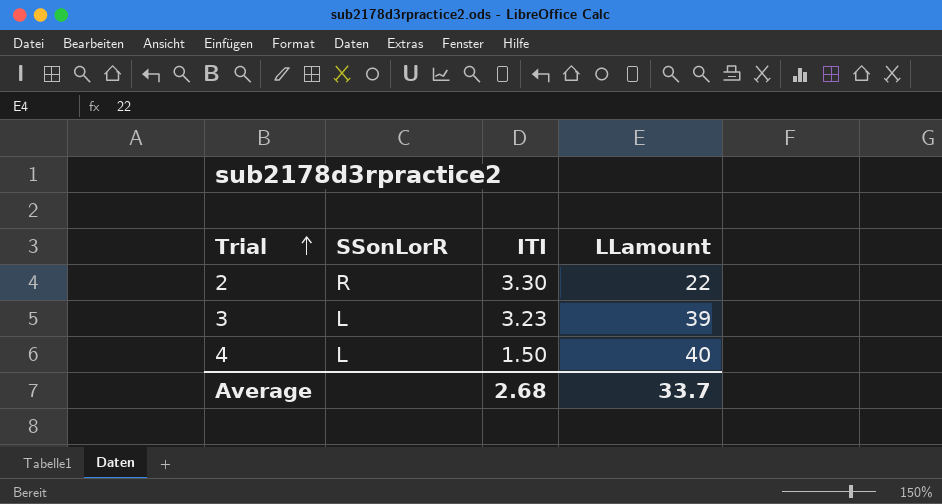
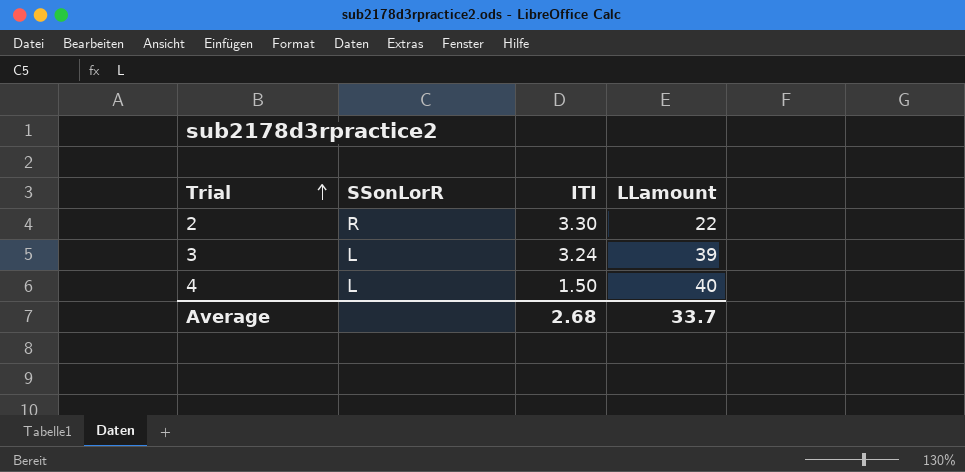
3 | ITI: 3.23 -> 3.24

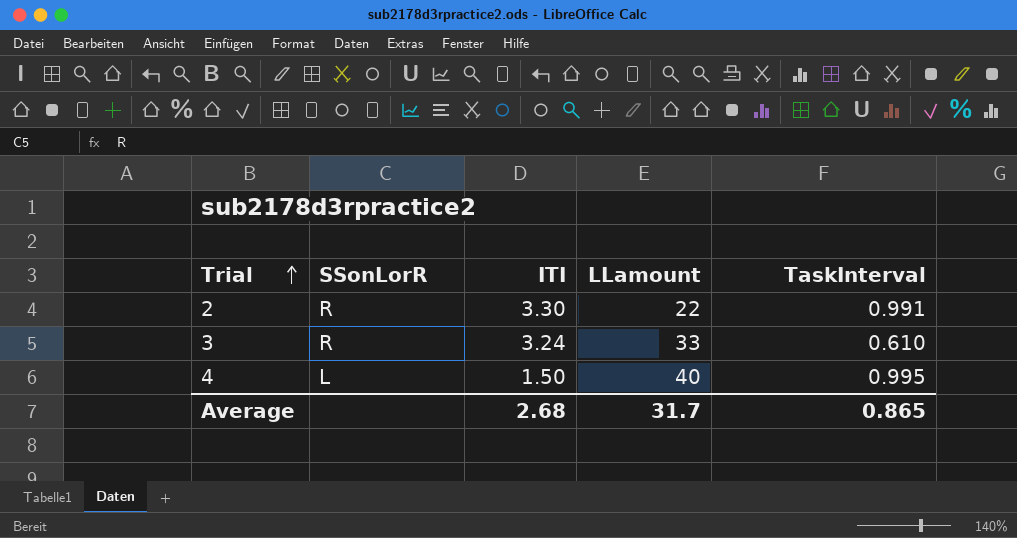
column TaskInterval | position: none -> 5
3 | SSonLorR: L -> R
3 | LLamount: 39 -> 33
Average | LLamount: 33.7 -> 31.7

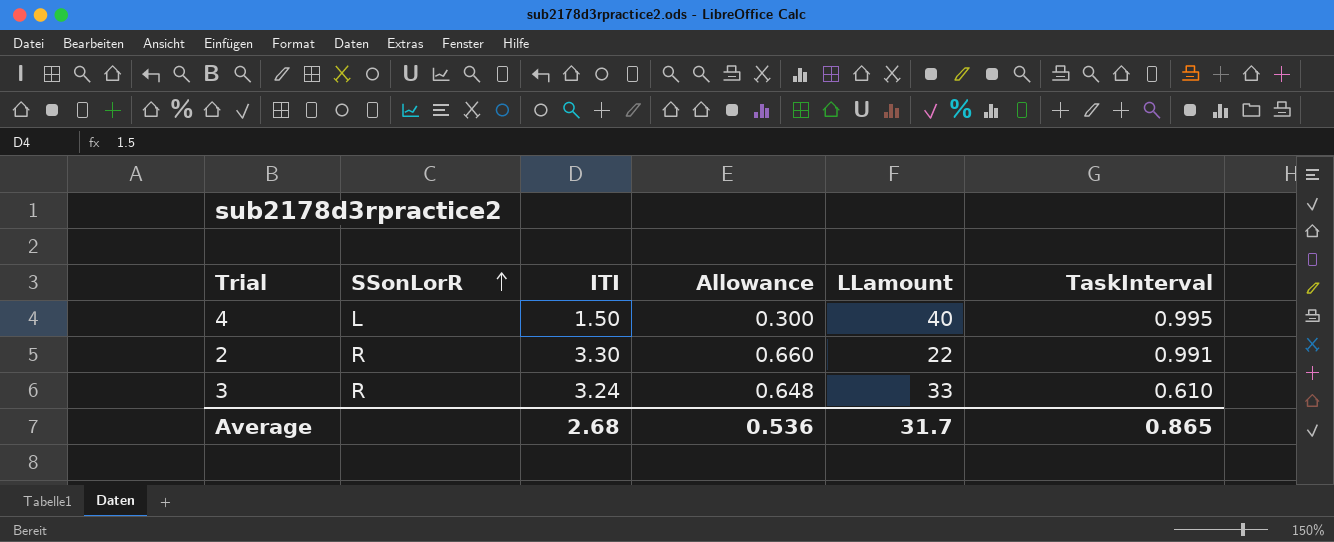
row order: Trial ascending -> SSonLorR ascending
column Allowance | formula: none -> [ITI] * 0.2

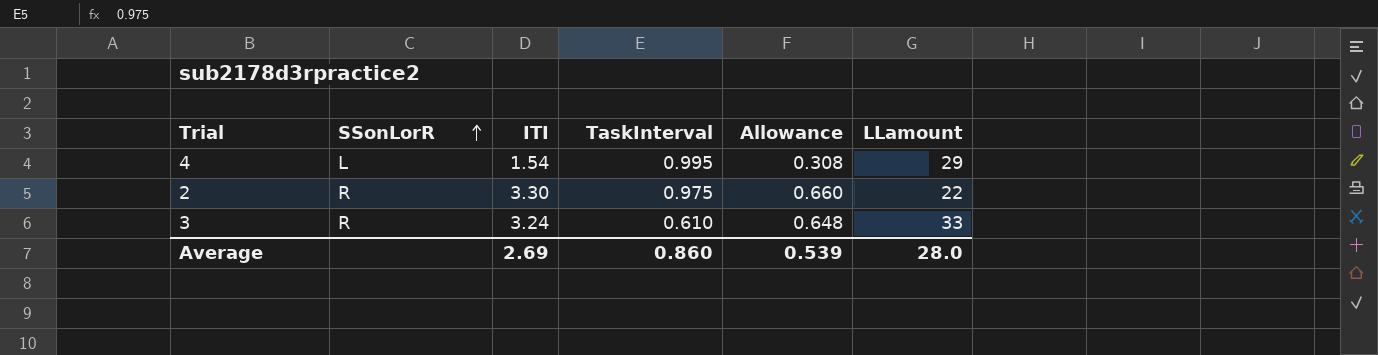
column TaskInterval | position: 6 -> 4
4 | ITI: 1.50 -> 1.54
4 | Allowance: 0.300 -> 0.308
4 | LLamount: 40 -> 29
2 | TaskInterval: 0.991 -> 0.975
Average | ITI: 2.68 -> 2.69
Average | TaskInterval: 0.865 -> 0.860
Average | Allowance: 0.536 -> 0.539
Average | LLamount: 31.7 -> 28.0

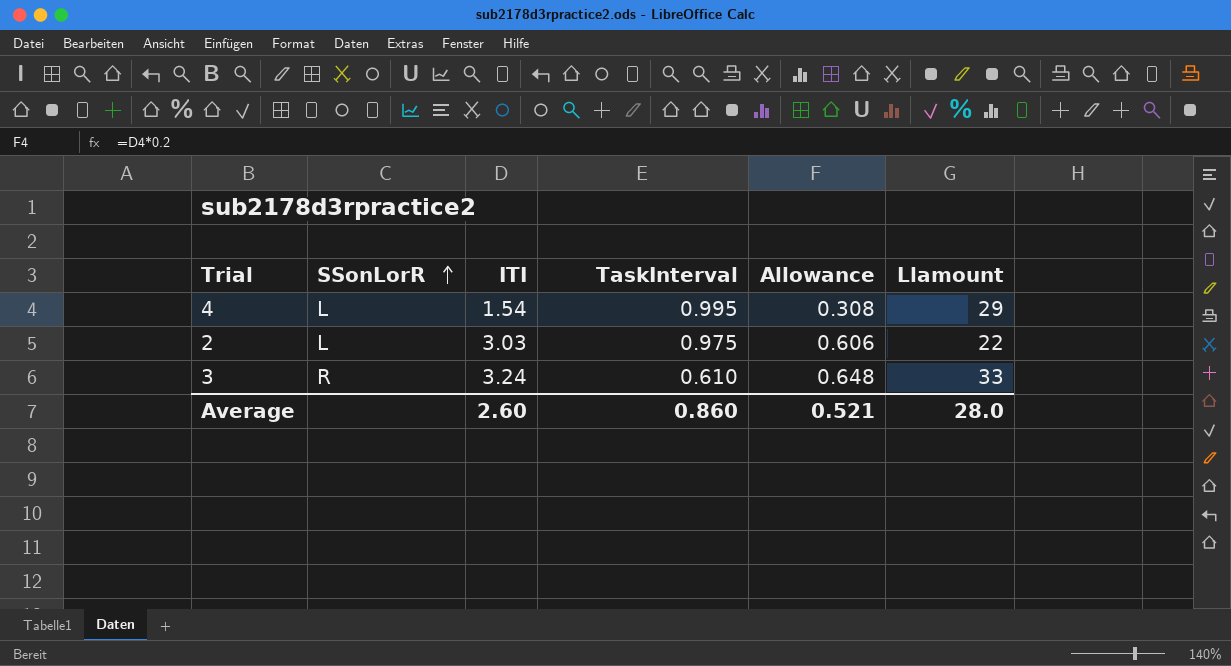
column name: LLamount -> Llamount
2 | SSonLorR: R -> L
2 | ITI: 3.30 -> 3.03
2 | Allowance: 0.660 -> 0.606
Average | ITI: 2.69 -> 2.60
Average | Allowance: 0.539 -> 0.521

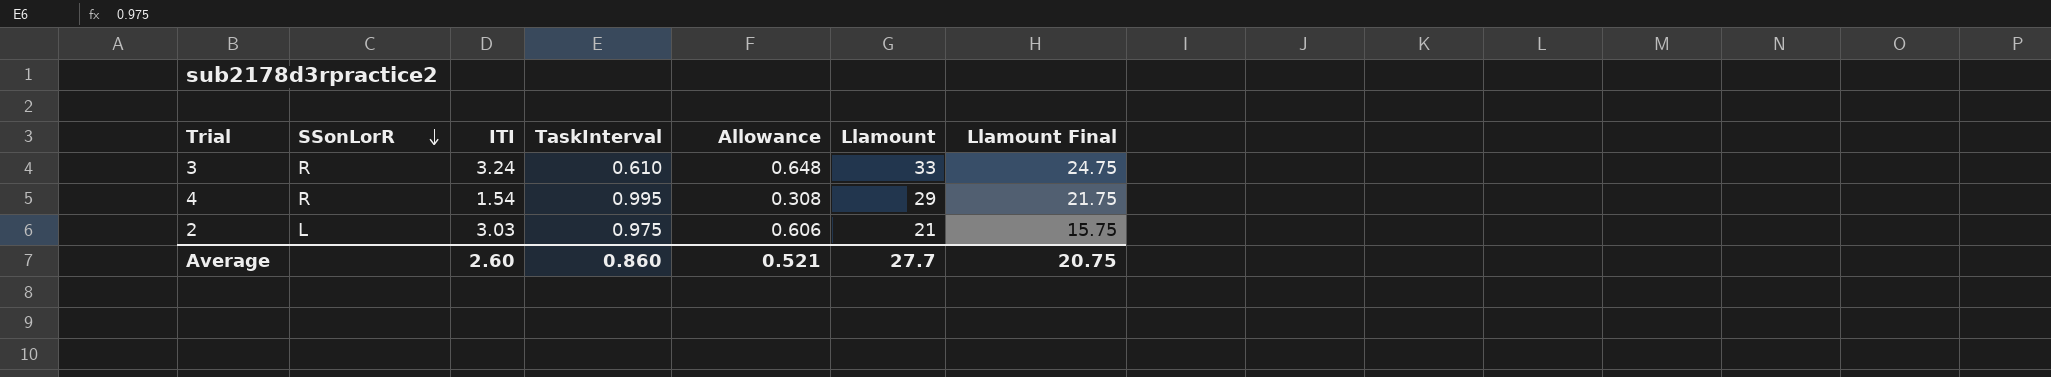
row order: SSonLorR ascending -> SSonLorR descending
column Llamount Final | formula: none -> [Llamount] * 0.75
4 | SSonLorR: L -> R
2 | Llamount: 22 -> 21
Average | Llamount: 28.0 -> 27.7

